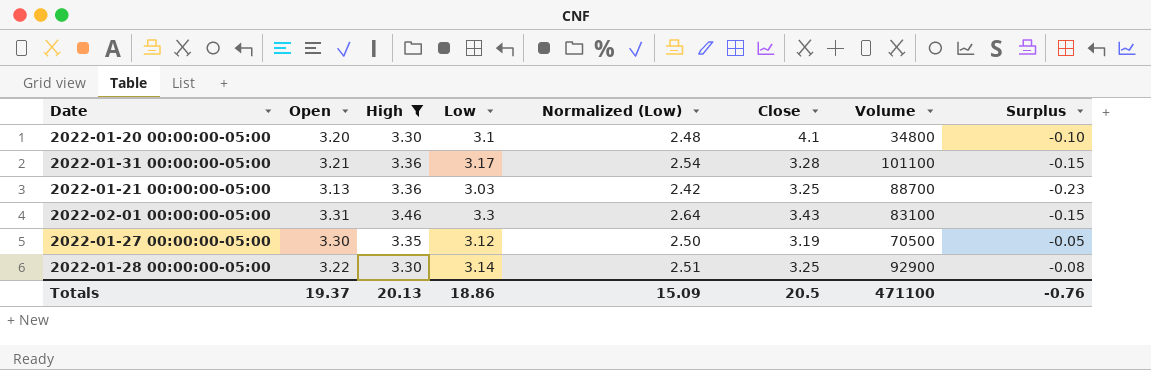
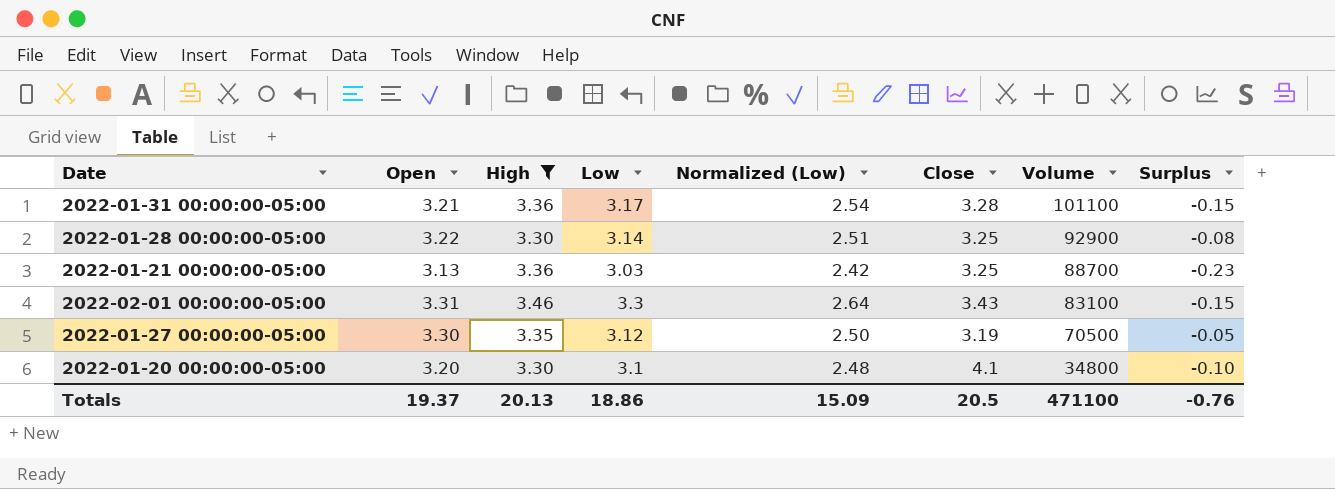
row order: none -> Volume descending

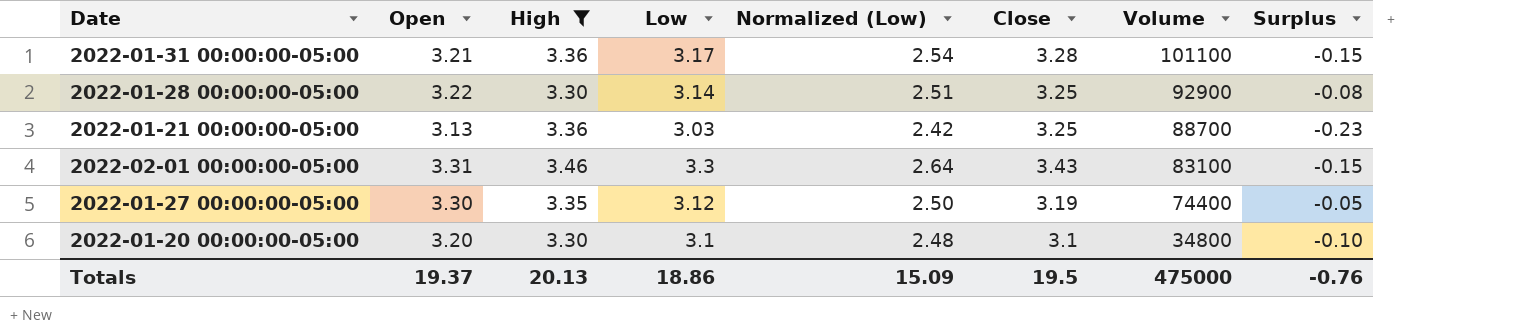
2022-01-27 00:00:00-05:00 | Volume: 70500 -> 74400
2022-01-20 00:00:00-05:00 | Close: 4.1 -> 3.1
Totals | Close: 20.5 -> 19.5
Totals | Volume: 471100 -> 475000

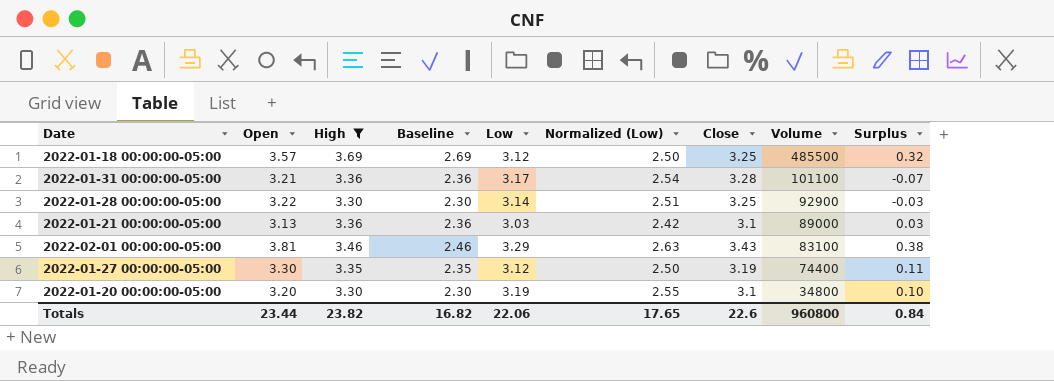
column Baseline | formula: none -> [High] - 1
column Surplus | formula: [Open] - [High] -> [Open] - [Close]
row 2022-01-18 00:00:00-05:00: none -> 3.57 | 3.69 | 2.69 | 3.12 | 2.50 | 3.25 | 485500 | 0.32
2022-01-21 00:00:00-05:00 | Close: 3.25 -> 3.1
2022-01-21 00:00:00-05:00 | Volume: 88700 -> 89000
2022-02-01 00:00:00-05:00 | Open: 3.31 -> 3.81
2022-02-01 00:00:00-05:00 | Low: 3.3 -> 3.29
2022-02-01 00:00:00-05:00 | Normalized (Low): 2.64 -> 2.63
2022-01-20 00:00:00-05:00 | Low: 3.1 -> 3.19
2022-01-20 00:00:00-05:00 | Normalized (Low): 2.48 -> 2.55
Totals | Open: 19.37 -> 23.44
Totals | High: 20.13 -> 23.82
Totals | Low: 18.86 -> 22.06
Totals | Normalized (Low): 15.09 -> 17.65
Totals | Close: 19.5 -> 22.6
Totals | Volume: 475000 -> 960800
Totals | Surplus: -0.76 -> 0.84

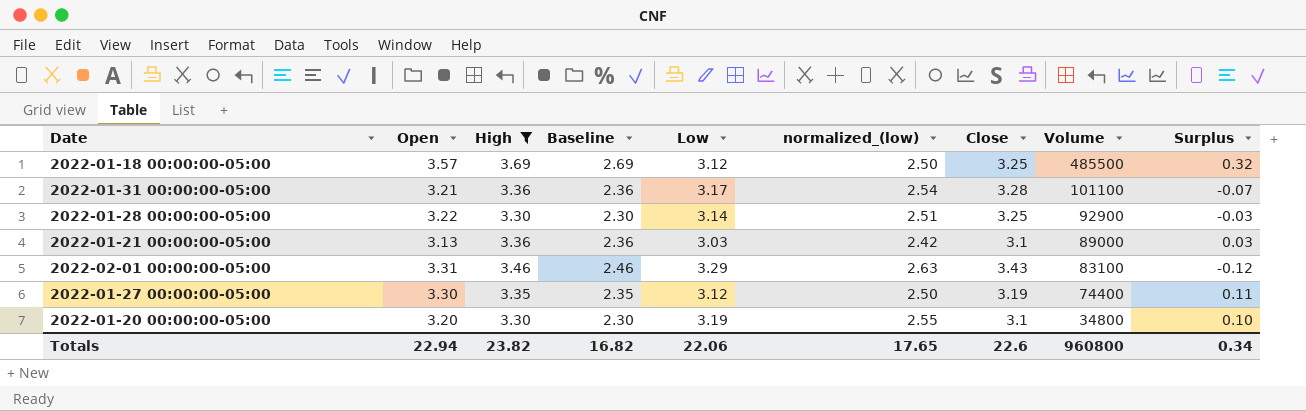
column name: Normalized (Low) -> normalized_(low)
2022-02-01 00:00:00-05:00 | Open: 3.81 -> 3.31
2022-02-01 00:00:00-05:00 | Surplus: 0.38 -> -0.12
Totals | Open: 23.44 -> 22.94
Totals | Surplus: 0.84 -> 0.34

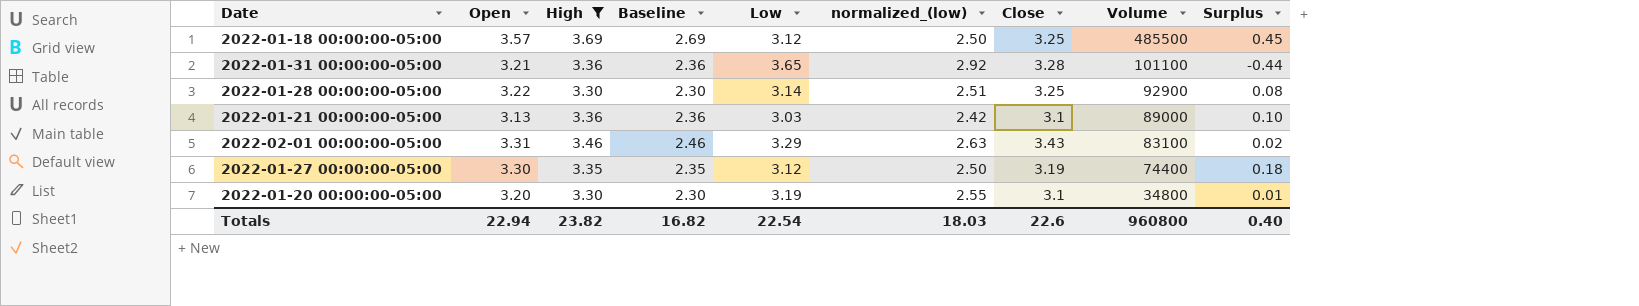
column Surplus | formula: [Open] - [Close] -> [Open] - [Low]
2022-01-31 00:00:00-05:00 | Low: 3.17 -> 3.65
2022-01-31 00:00:00-05:00 | normalized_(low): 2.54 -> 2.92
Totals | Low: 22.06 -> 22.54
Totals | normalized_(low): 17.65 -> 18.03
Totals | Surplus: 0.34 -> 0.40

